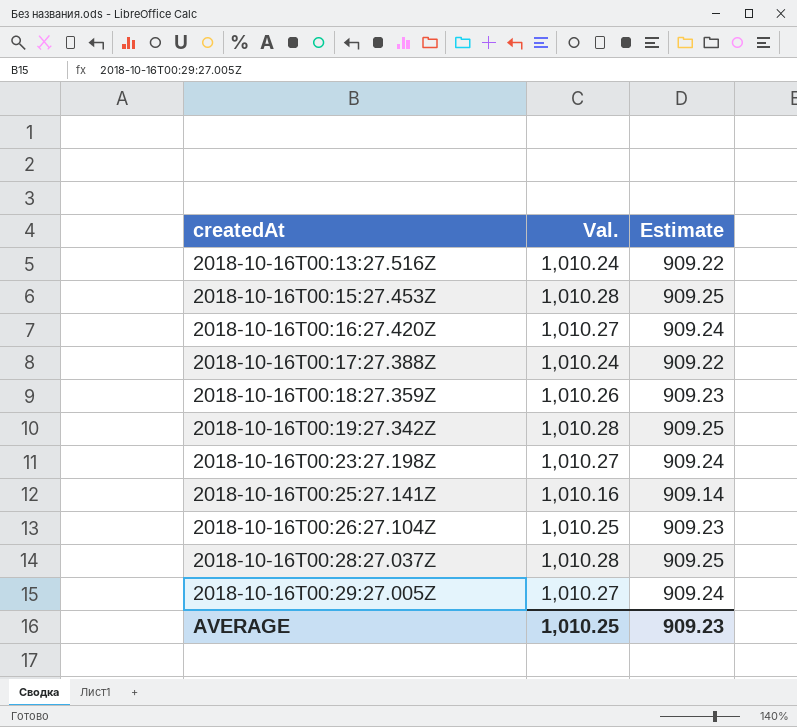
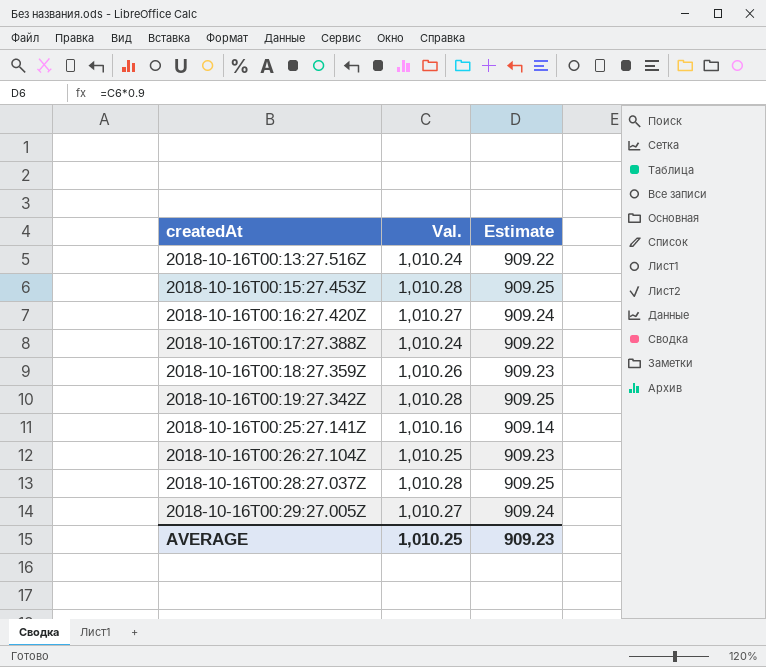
row 2018-10-16T00:23:27.198Z: 1,010.27 | 909.24 -> none

